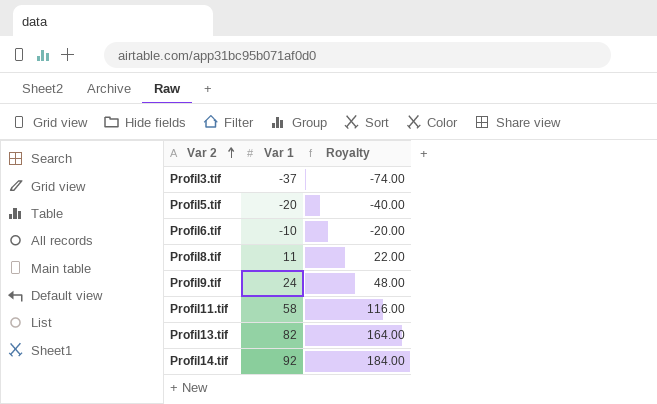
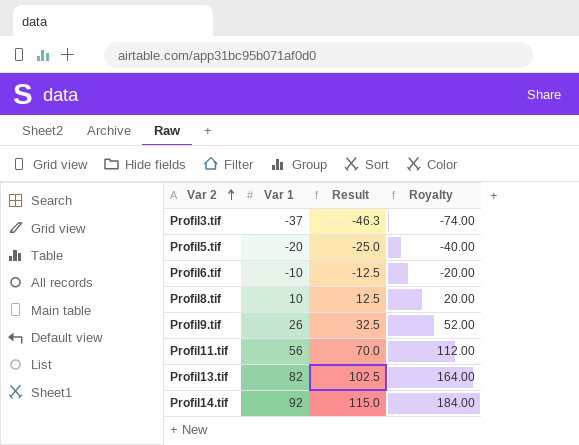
column Result | formula: none -> [Var 1] * 1.25
Profil8.tif | Var 1: 11 -> 10
Profil8.tif | Royalty: 22.00 -> 20.00
Profil9.tif | Var 1: 24 -> 26
Profil9.tif | Royalty: 48.00 -> 52.00
Profil11.tif | Var 1: 58 -> 56
Profil11.tif | Royalty: 116.00 -> 112.00

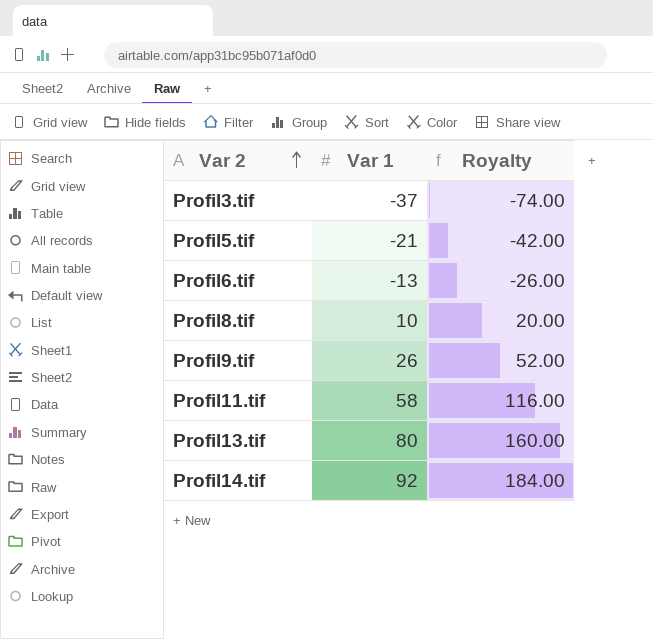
column Result | formula: [Var 1] * 1.25 -> none
Profil5.tif | Var 1: -20 -> -21
Profil5.tif | Royalty: -40.00 -> -42.00
Profil6.tif | Var 1: -10 -> -13
Profil6.tif | Royalty: -20.00 -> -26.00
Profil11.tif | Var 1: 56 -> 58
Profil11.tif | Royalty: 112.00 -> 116.00
Profil13.tif | Var 1: 82 -> 80
Profil13.tif | Royalty: 164.00 -> 160.00

